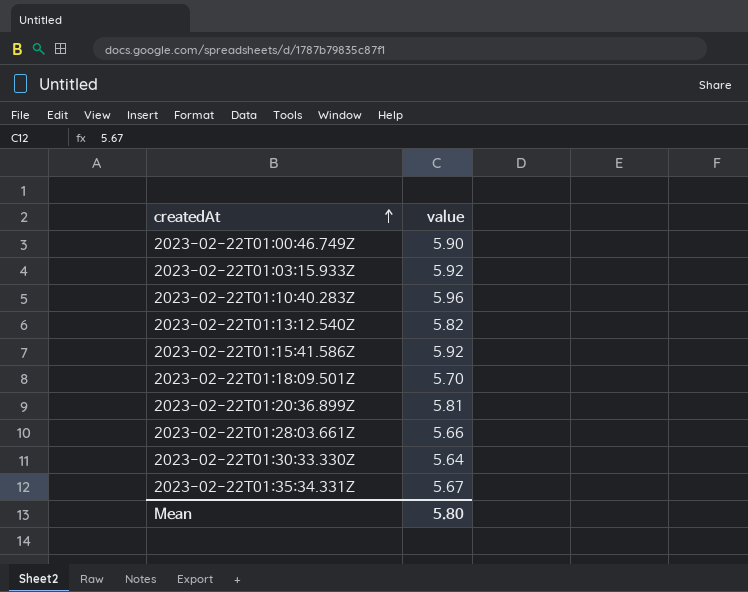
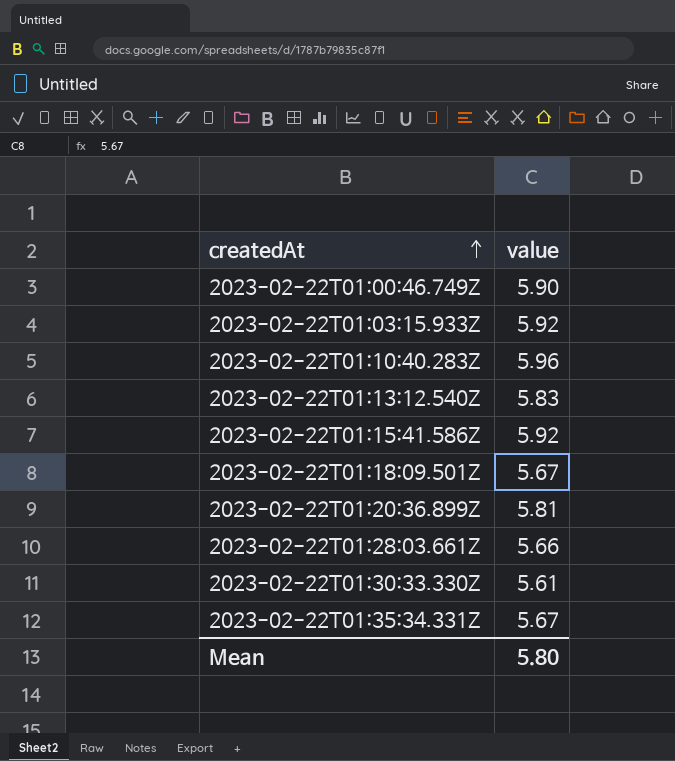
2023-02-22T01:13:12.540Z | value: 5.82 -> 5.83
2023-02-22T01:18:09.501Z | value: 5.70 -> 5.67
2023-02-22T01:30:33.330Z | value: 5.64 -> 5.61

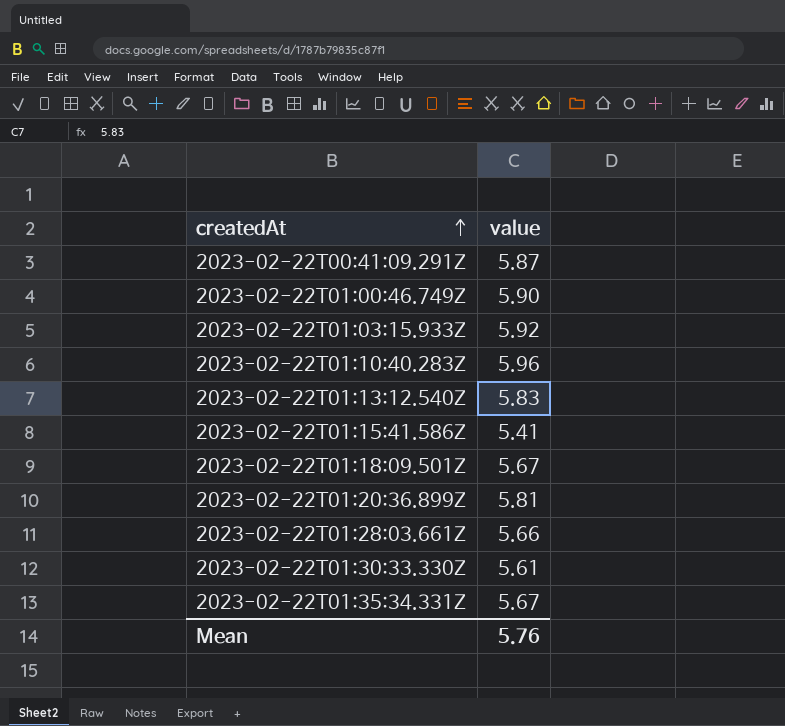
row 2023-02-22T00:41:09.291Z: none -> 5.87
2023-02-22T01:15:41.586Z | value: 5.92 -> 5.41
Mean | value: 5.80 -> 5.76

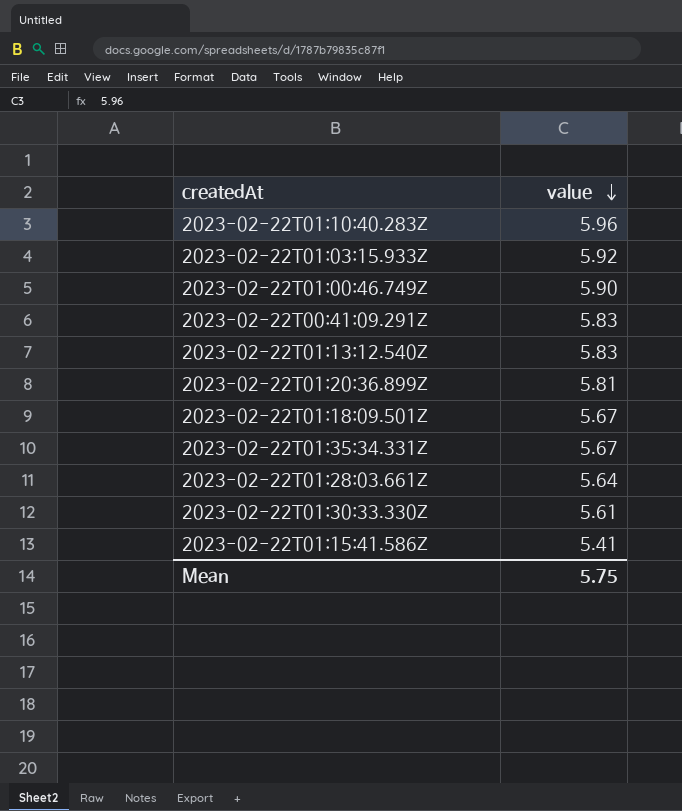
row order: createdAt ascending -> value descending
2023-02-22T00:41:09.291Z | value: 5.87 -> 5.83
2023-02-22T01:28:03.661Z | value: 5.66 -> 5.64
Mean | value: 5.76 -> 5.75

